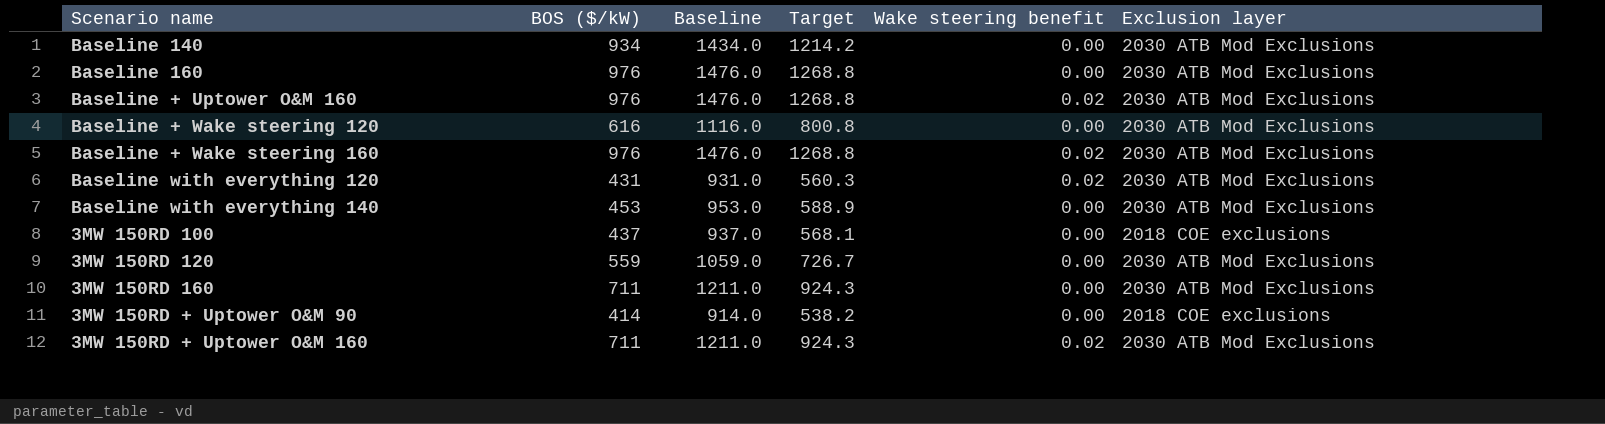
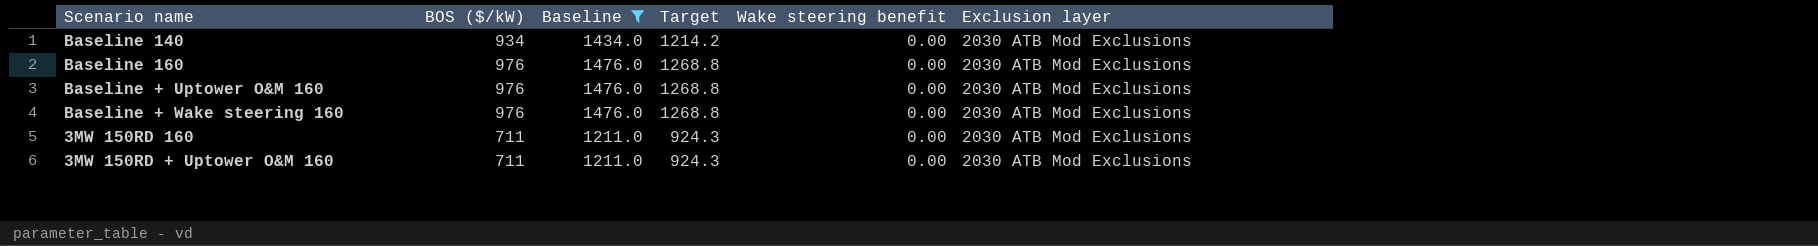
filter: none -> Baseline >= 1211.0
Baseline + Uptower O&M 160 | Wake steering benefit: 0.02 -> 0.00
Baseline + Wake steering 160 | Wake steering benefit: 0.02 -> 0.00
3MW 150RD + Uptower O&M 160 | Wake steering benefit: 0.02 -> 0.00

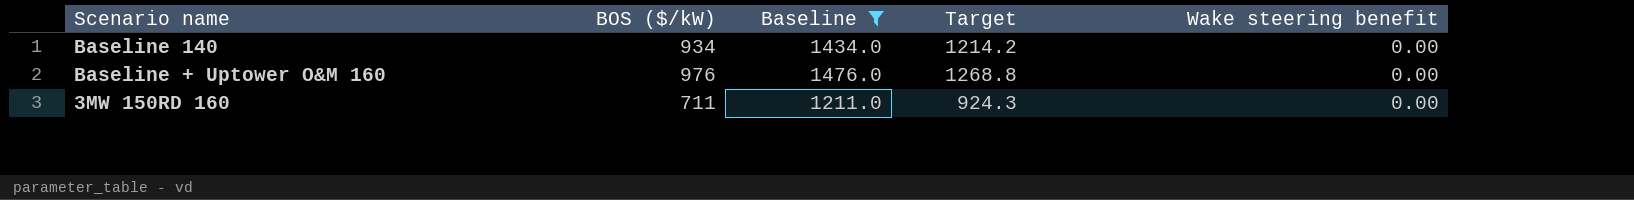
column Exclusion layer | position: 6 -> none
row Baseline 160: 976 | 1476.0 | 1268.8 | 0.00 | 2030 ATB Mod Exclusions -> none
row Baseline + Wake steering 160: 976 | 1476.0 | 1268.8 | 0.00 | 2030 ATB Mod Exclusions -> none
row 3MW 150RD + Uptower O&M 160: 711 | 1211.0 | 924.3 | 0.00 | 2030 ATB Mod Exclusions -> none

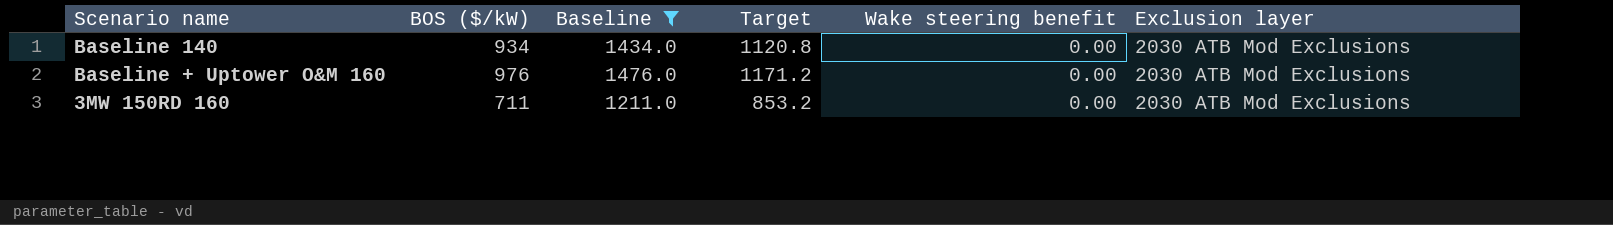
column Target | formula: [BOS ($/kW)] * 1.3 -> [BOS ($/kW)] * 1.2
column Exclusion layer | position: none -> 6

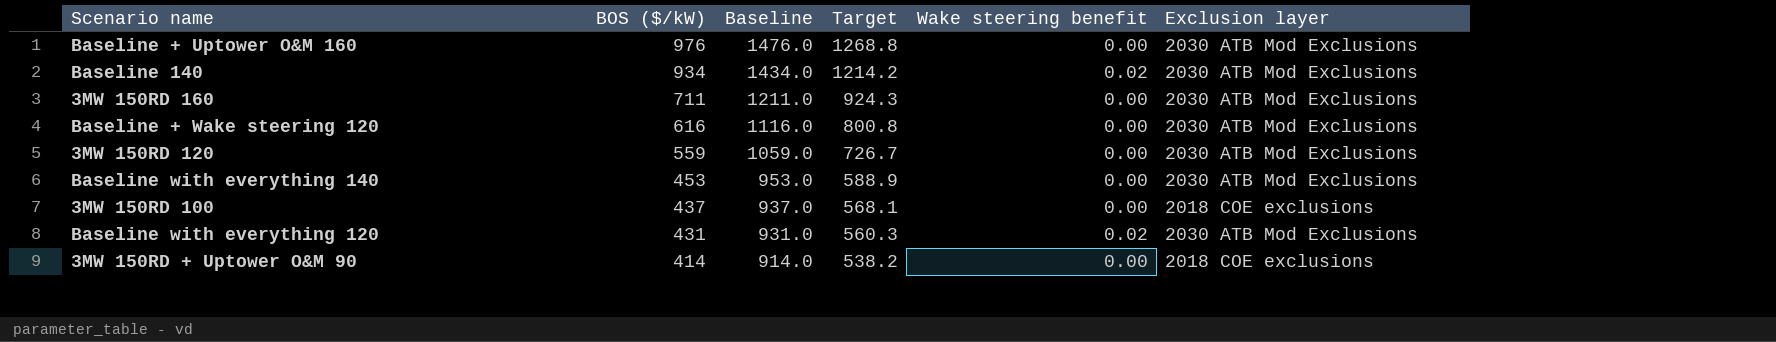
filter: Baseline >= 1211.0 -> none
row order: none -> BOS ($/kW) descending
column Target | formula: [BOS ($/kW)] * 1.2 -> [BOS ($/kW)] * 1.3
Baseline 140 | Wake steering benefit: 0.00 -> 0.02

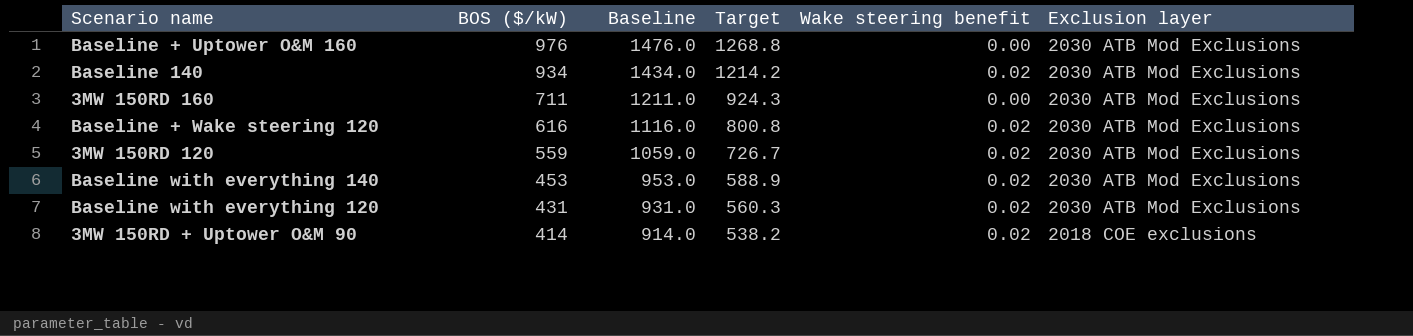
row 3MW 150RD 100: 437 | 937.0 | 568.1 | 0.00 | 2018 COE exclusions -> none
Baseline + Wake steering 120 | Wake steering benefit: 0.00 -> 0.02
3MW 150RD 120 | Wake steering benefit: 0.00 -> 0.02
Baseline with everything 140 | Wake steering benefit: 0.00 -> 0.02
3MW 150RD + Uptower O&M 90 | Wake steering benefit: 0.00 -> 0.02

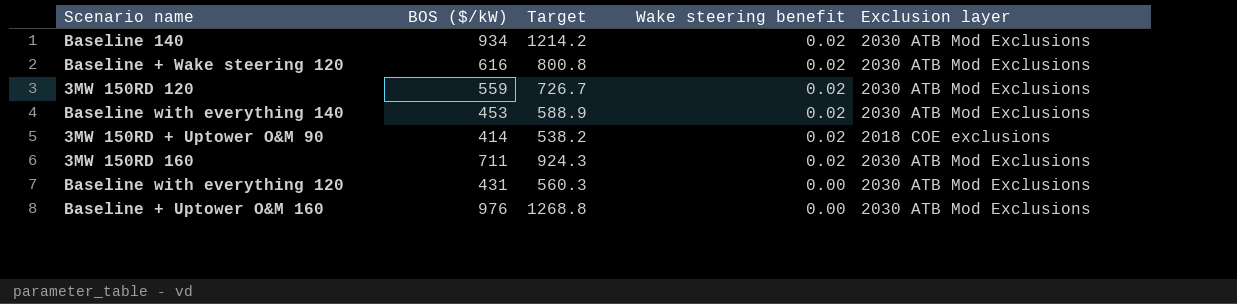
row order: BOS ($/kW) descending -> Wake steering benefit descending
column Baseline | formula: [BOS ($/kW)] + 500 -> none
3MW 150RD 160 | Wake steering benefit: 0.00 -> 0.02
Baseline with everything 120 | Wake steering benefit: 0.02 -> 0.00

